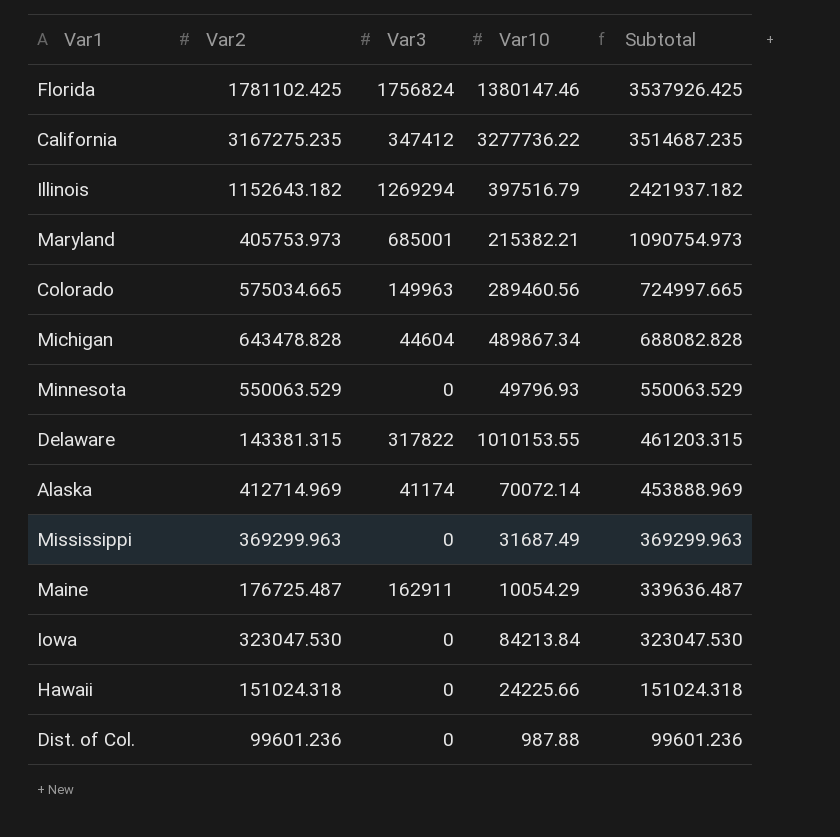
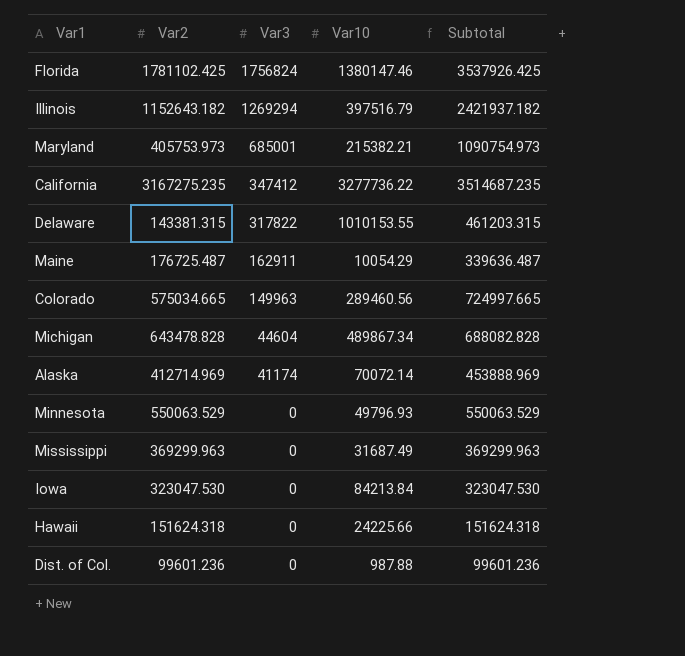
row order: Subtotal descending -> Var3 descending
Hawaii | Var2: 151024.318 -> 151624.318
Hawaii | Subtotal: 151024.318 -> 151624.318

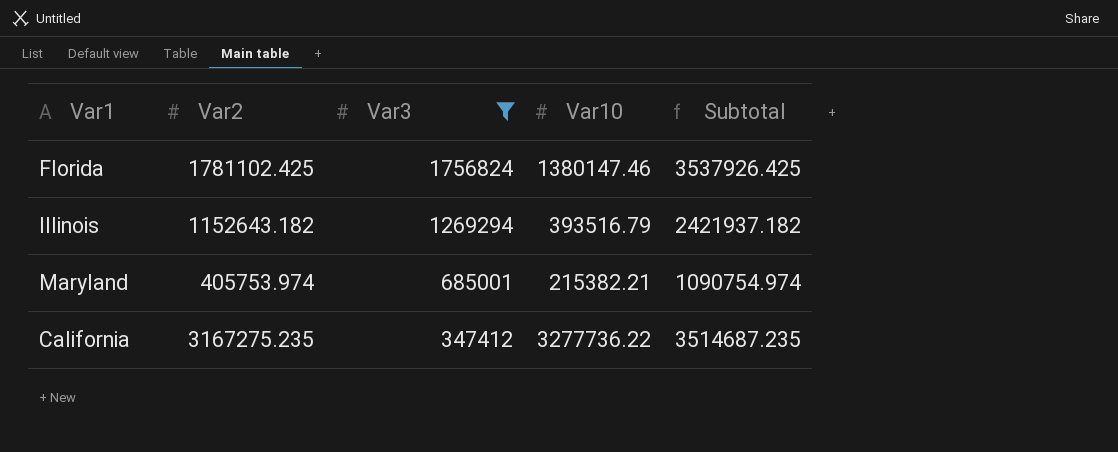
filter: none -> Var3 >= 347412
Illinois | Var10: 397516.79 -> 393516.79
Maryland | Var2: 405753.973 -> 405753.974
Maryland | Subtotal: 1090754.973 -> 1090754.974

